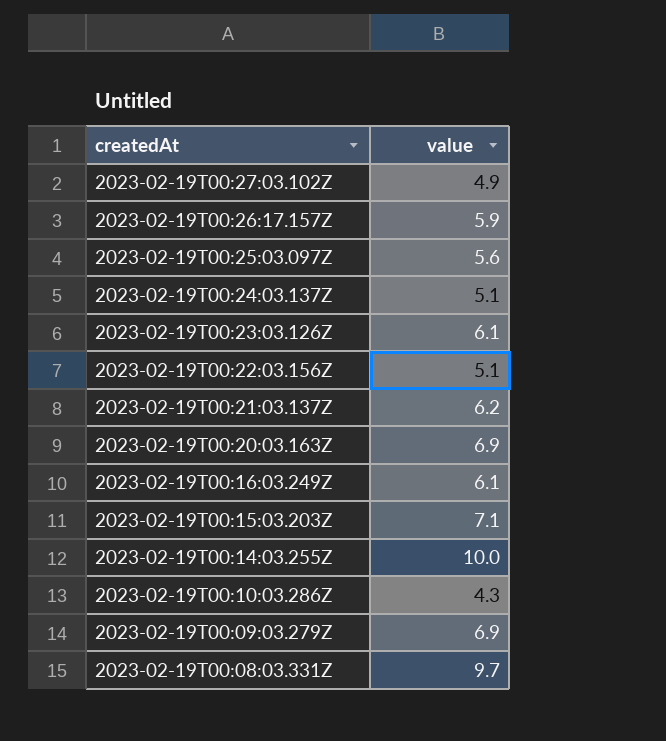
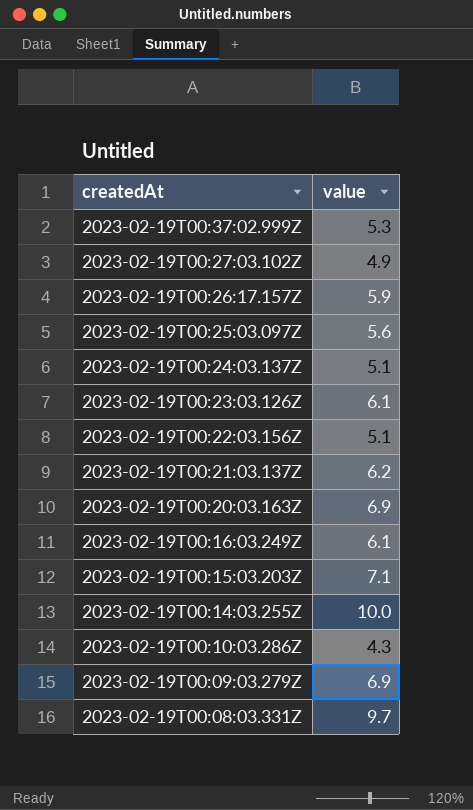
row 2023-02-19T00:37:02.999Z: none -> 5.3

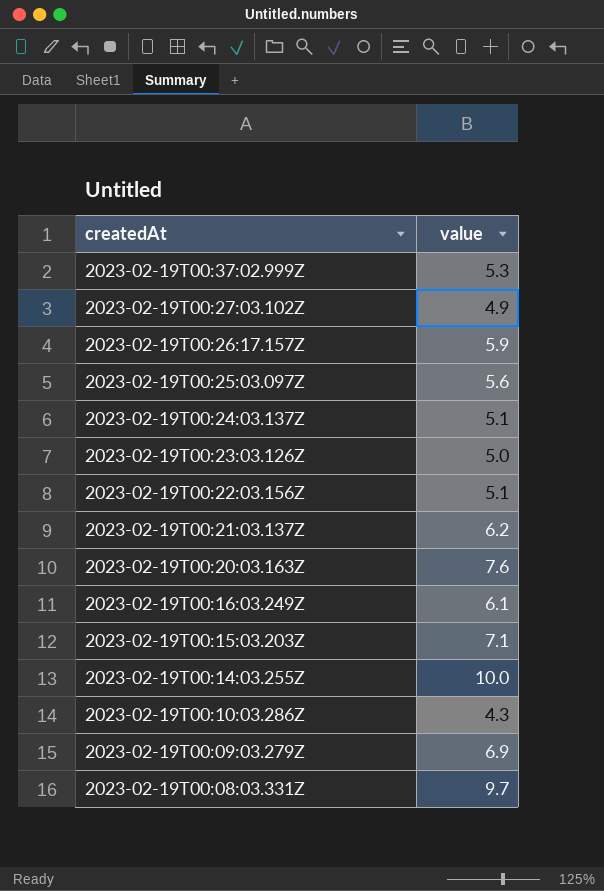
2023-02-19T00:23:03.126Z | value: 6.1 -> 5.0
2023-02-19T00:20:03.163Z | value: 6.9 -> 7.6

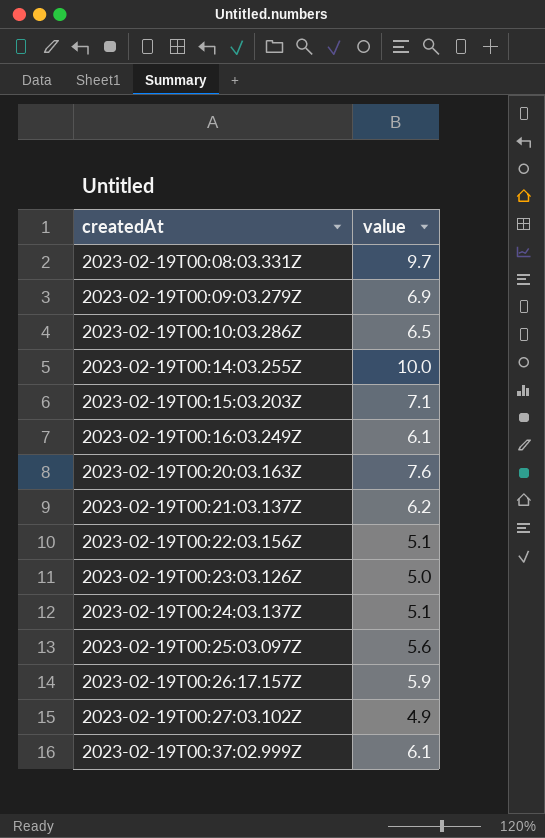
row order: createdAt descending -> createdAt ascending
2023-02-19T00:10:03.286Z | value: 4.3 -> 6.5
2023-02-19T00:37:02.999Z | value: 5.3 -> 6.1

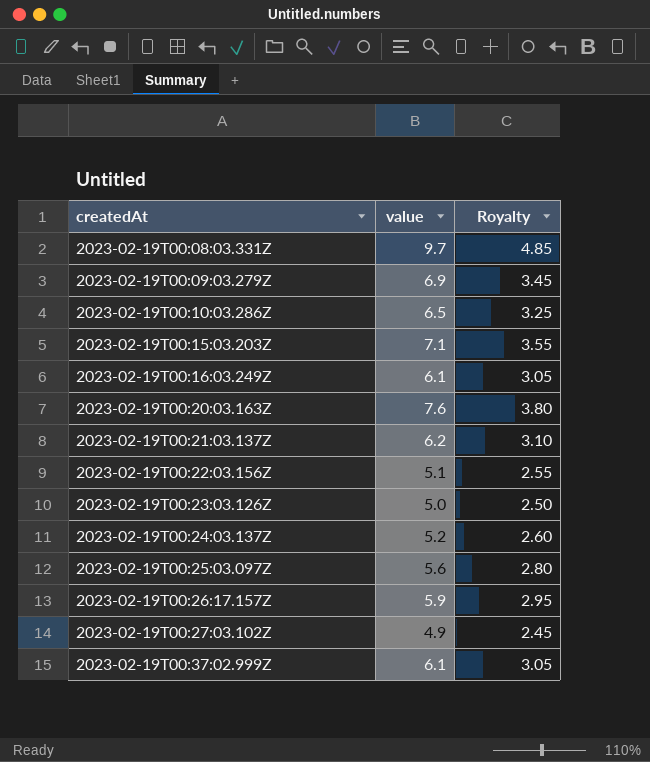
column Royalty | formula: none -> [value] * 0.5
row 2023-02-19T00:14:03.255Z: 10.0 -> none
2023-02-19T00:24:03.137Z | value: 5.1 -> 5.2

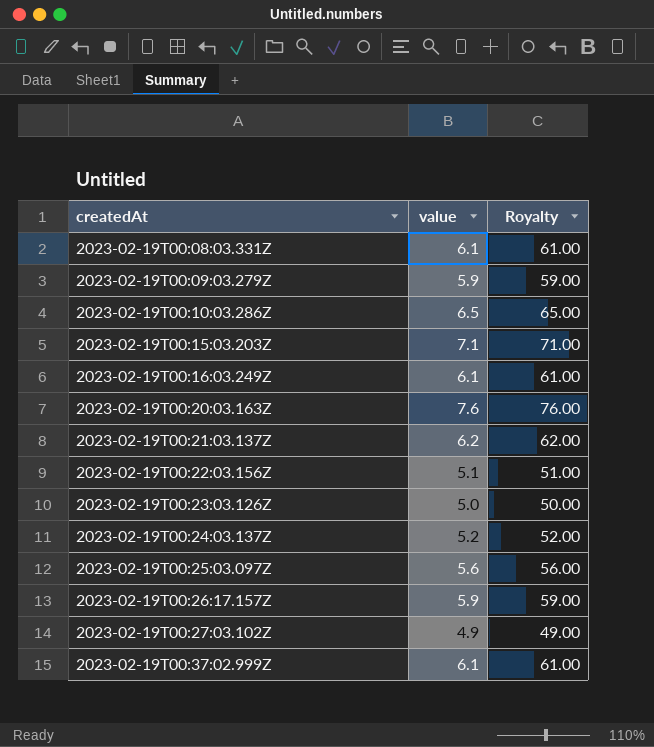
column Royalty | formula: [value] * 0.5 -> [value] * 10
2023-02-19T00:08:03.331Z | value: 9.7 -> 6.1
2023-02-19T00:09:03.279Z | value: 6.9 -> 5.9

